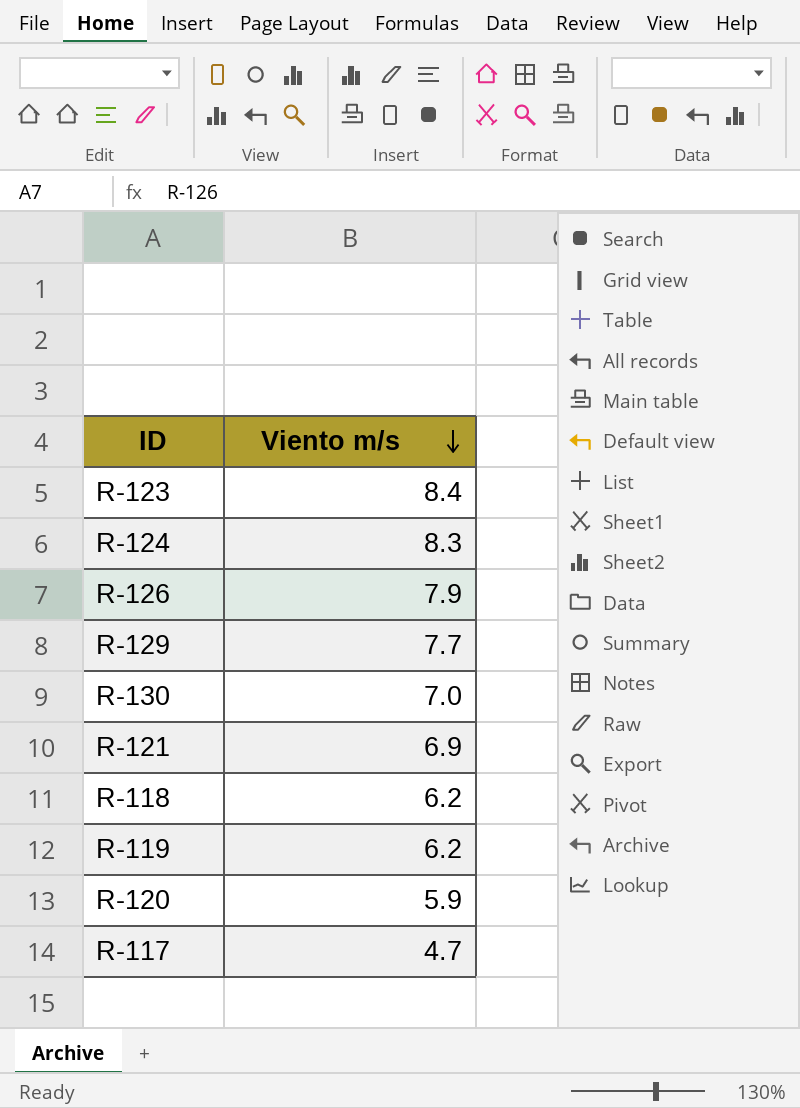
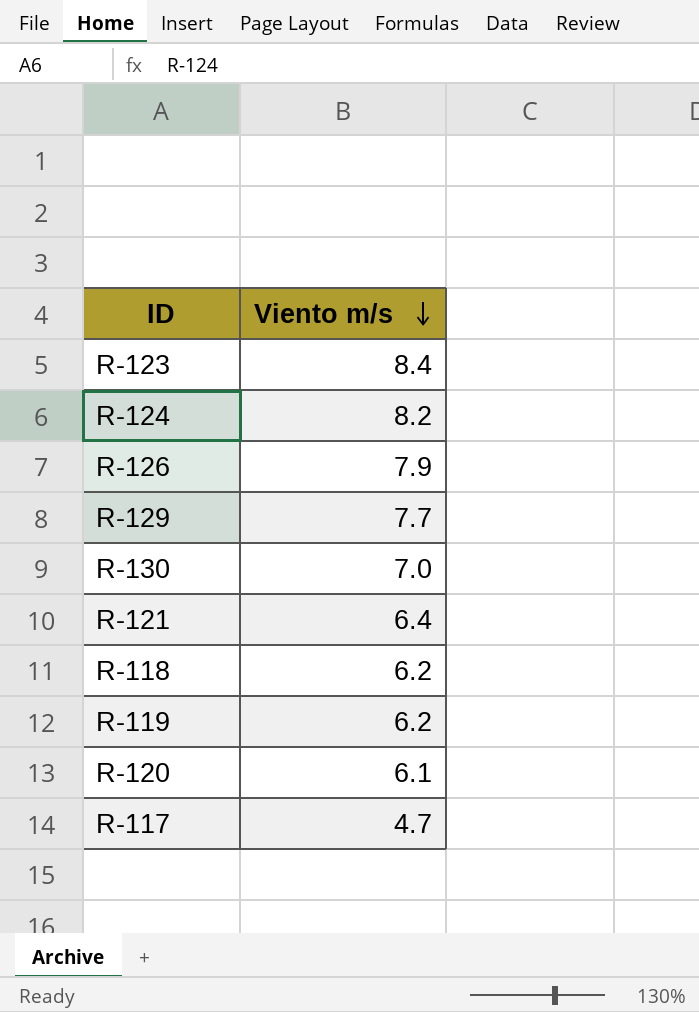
R-124 | Viento m/s: 8.3 -> 8.2
R-121 | Viento m/s: 6.9 -> 6.4
R-120 | Viento m/s: 5.9 -> 6.1

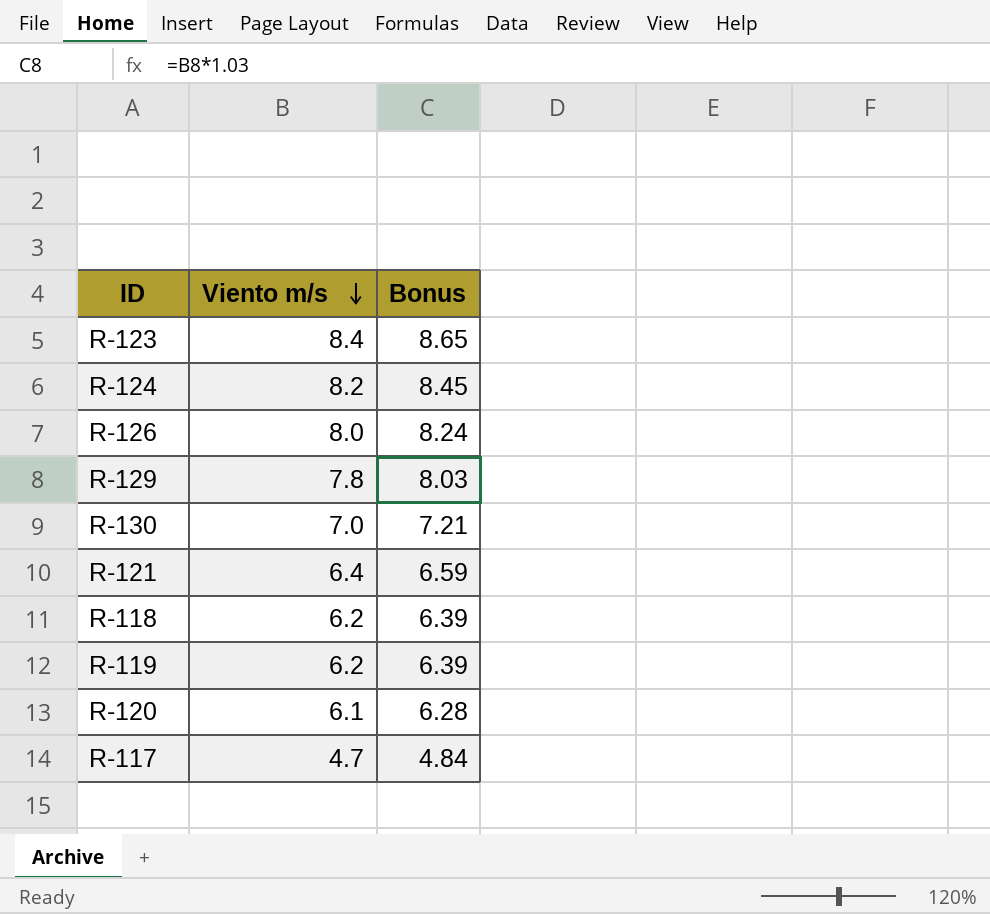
column Bonus | formula: none -> [Viento m/s] * 1.03
R-126 | Viento m/s: 7.9 -> 8.0
R-129 | Viento m/s: 7.7 -> 7.8

